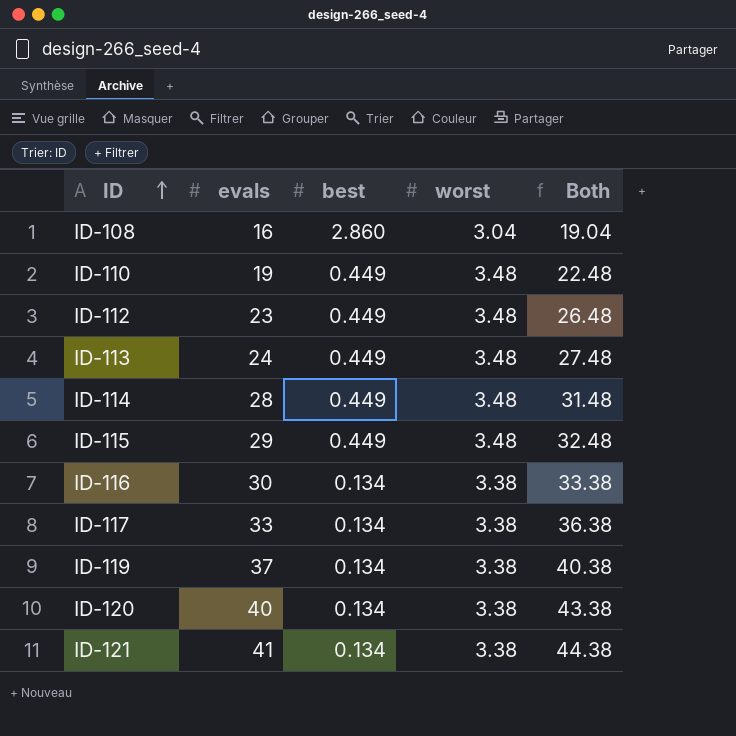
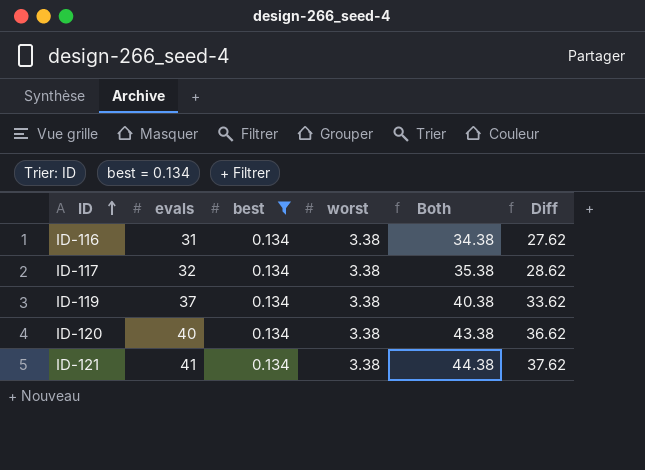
filter: none -> best = 0.134
column Diff | formula: none -> [evals] - [worst]
ID-116 | evals: 30 -> 31
ID-116 | Both: 33.38 -> 34.38
ID-117 | evals: 33 -> 32
ID-117 | Both: 36.38 -> 35.38

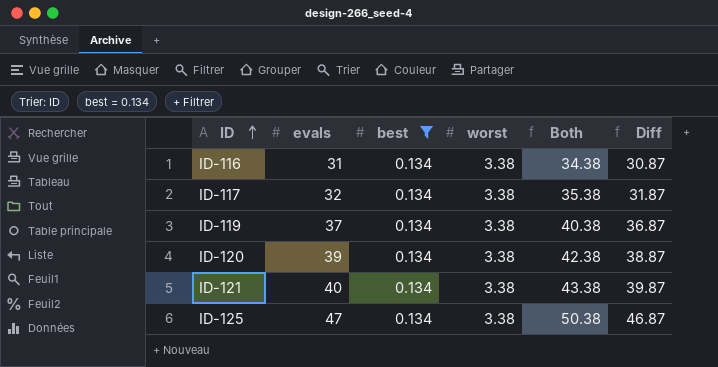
column Diff | formula: [evals] - [worst] -> [evals] - [best]
ID-120 | evals: 40 -> 39
ID-120 | Both: 43.38 -> 42.38
ID-121 | evals: 41 -> 40
ID-121 | Both: 44.38 -> 43.38
row ID-125: none -> 47 | 0.134 | 3.38 | 50.38 | 46.87

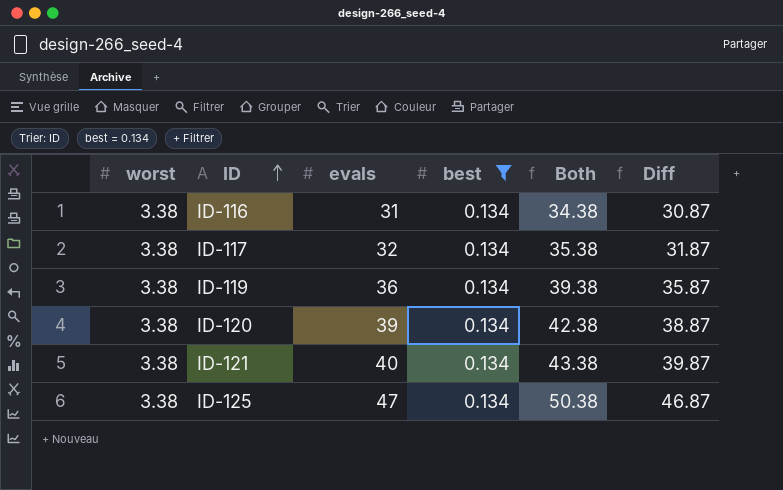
column worst | position: 4 -> 1
ID-119 | evals: 37 -> 36
ID-119 | Both: 40.38 -> 39.38
ID-119 | Diff: 36.87 -> 35.87

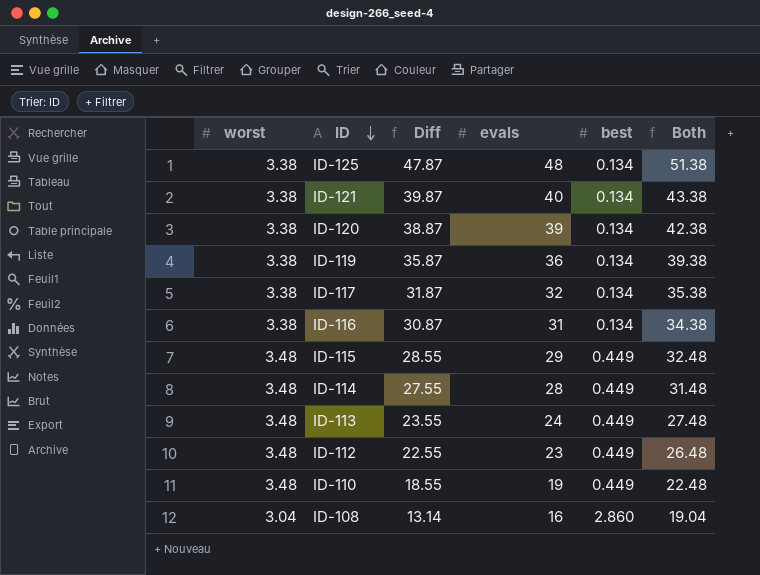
filter: best = 0.134 -> none
row order: ID ascending -> ID descending
column Diff | position: 6 -> 3
ID-125 | Diff: 46.87 -> 47.87
ID-125 | evals: 47 -> 48
ID-125 | Both: 50.38 -> 51.38

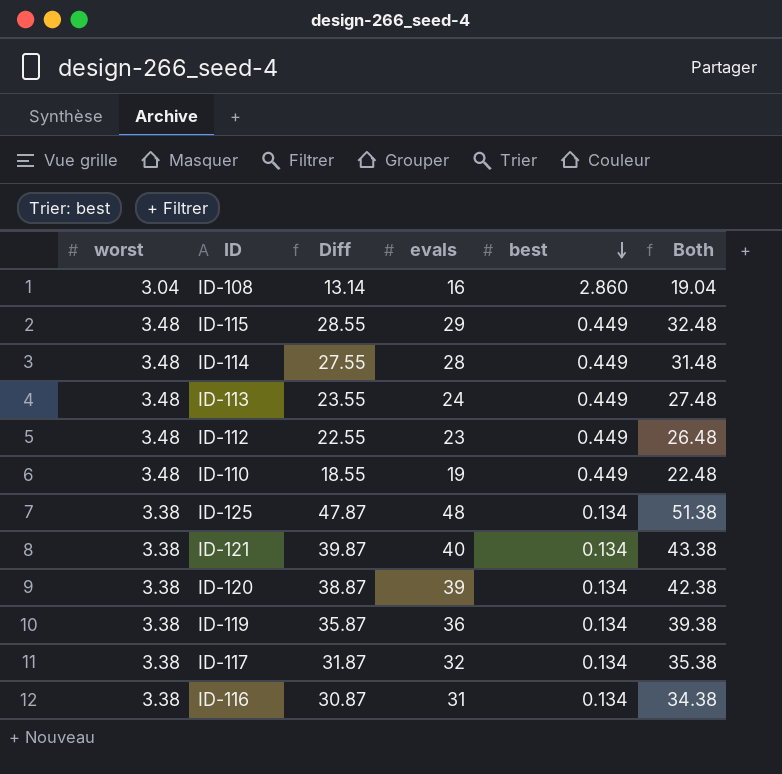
row order: ID descending -> best descending

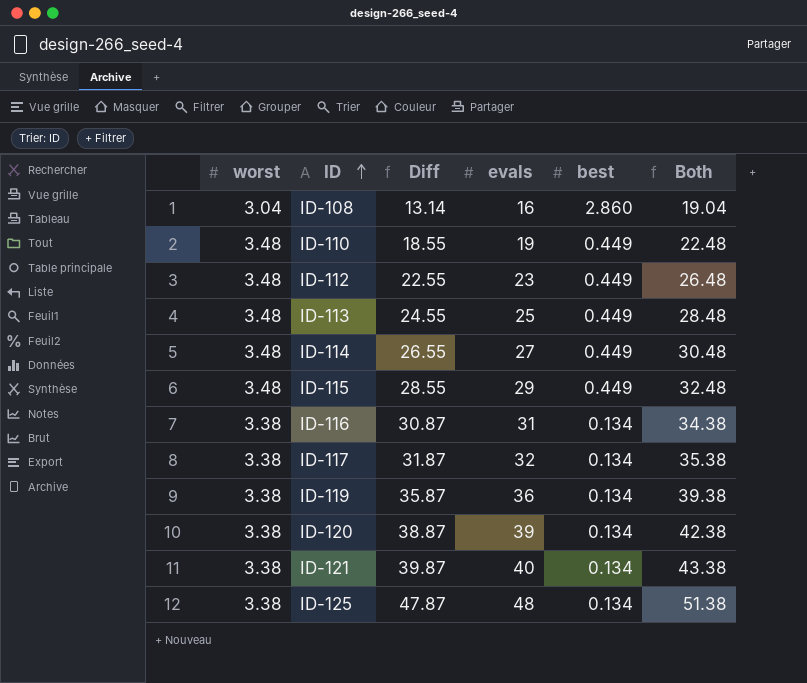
row order: best descending -> ID ascending
ID-113 | Diff: 23.55 -> 24.55
ID-113 | evals: 24 -> 25
ID-113 | Both: 27.48 -> 28.48
ID-114 | Diff: 27.55 -> 26.55
ID-114 | evals: 28 -> 27
ID-114 | Both: 31.48 -> 30.48

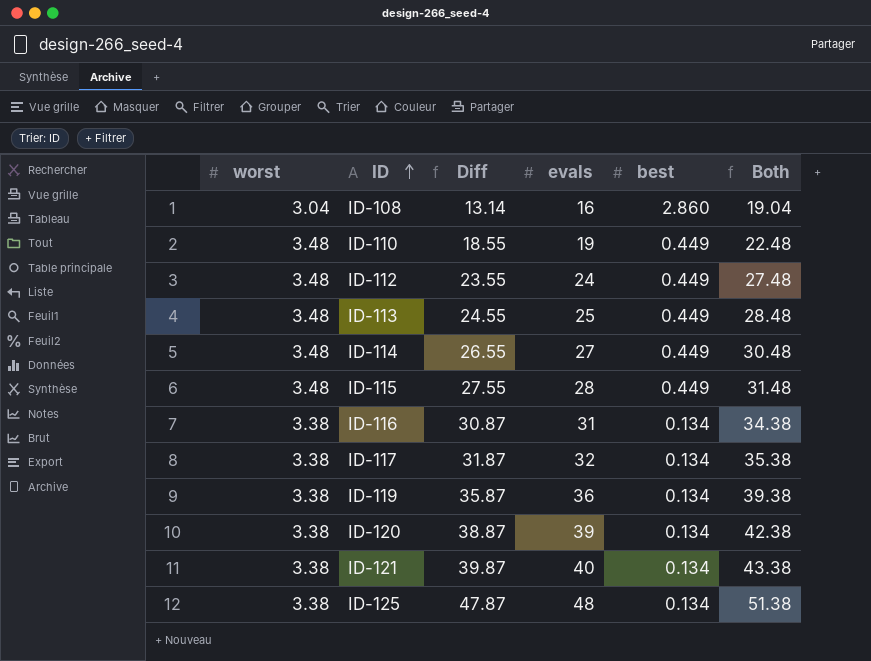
ID-112 | Diff: 22.55 -> 23.55
ID-112 | evals: 23 -> 24
ID-112 | Both: 26.48 -> 27.48
ID-115 | Diff: 28.55 -> 27.55
ID-115 | evals: 29 -> 28
ID-115 | Both: 32.48 -> 31.48

